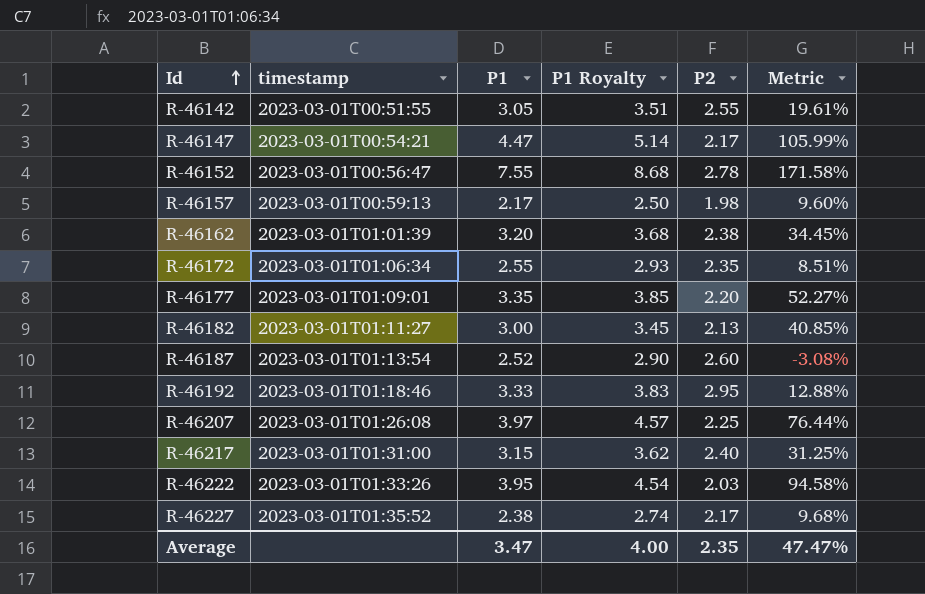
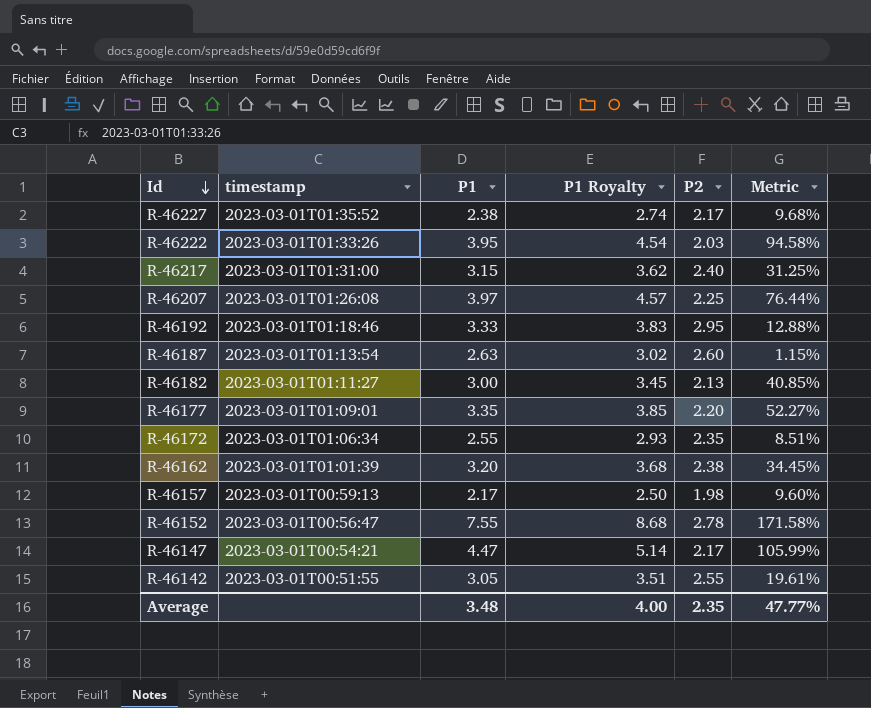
row order: Id ascending -> Id descending
R-46187 | P1: 2.52 -> 2.63
R-46187 | P1 Royalty: 2.90 -> 3.02
R-46187 | Metric: -3.08% -> 1.15%
Average | P1: 3.47 -> 3.48
Average | Metric: 47.47% -> 47.77%

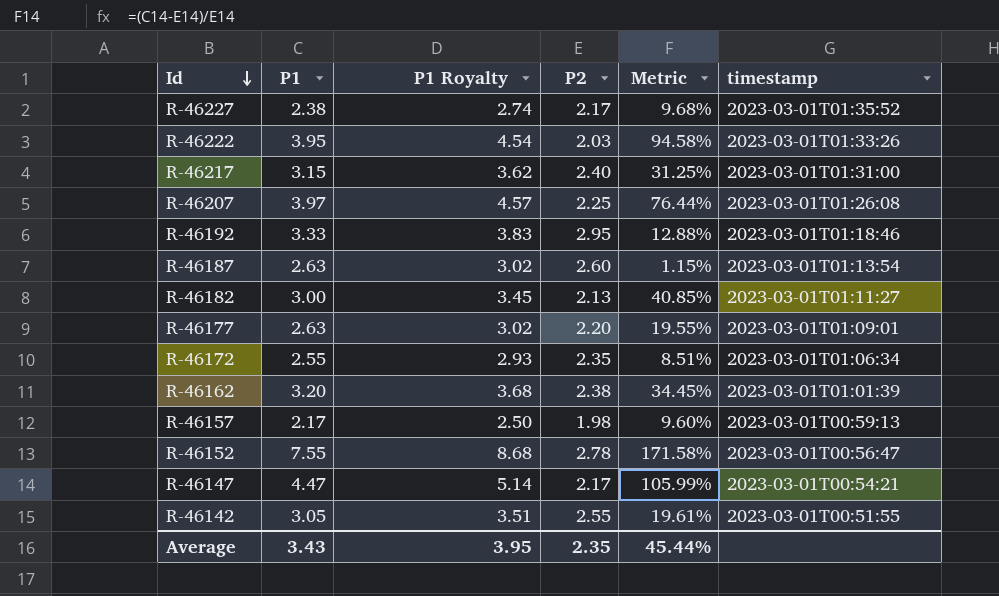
column timestamp | position: 2 -> 6
R-46177 | P1: 3.35 -> 2.63
R-46177 | P1 Royalty: 3.85 -> 3.02
R-46177 | Metric: 52.27% -> 19.55%
Average | P1: 3.48 -> 3.43
Average | P1 Royalty: 4.00 -> 3.95
Average | Metric: 47.77% -> 45.44%

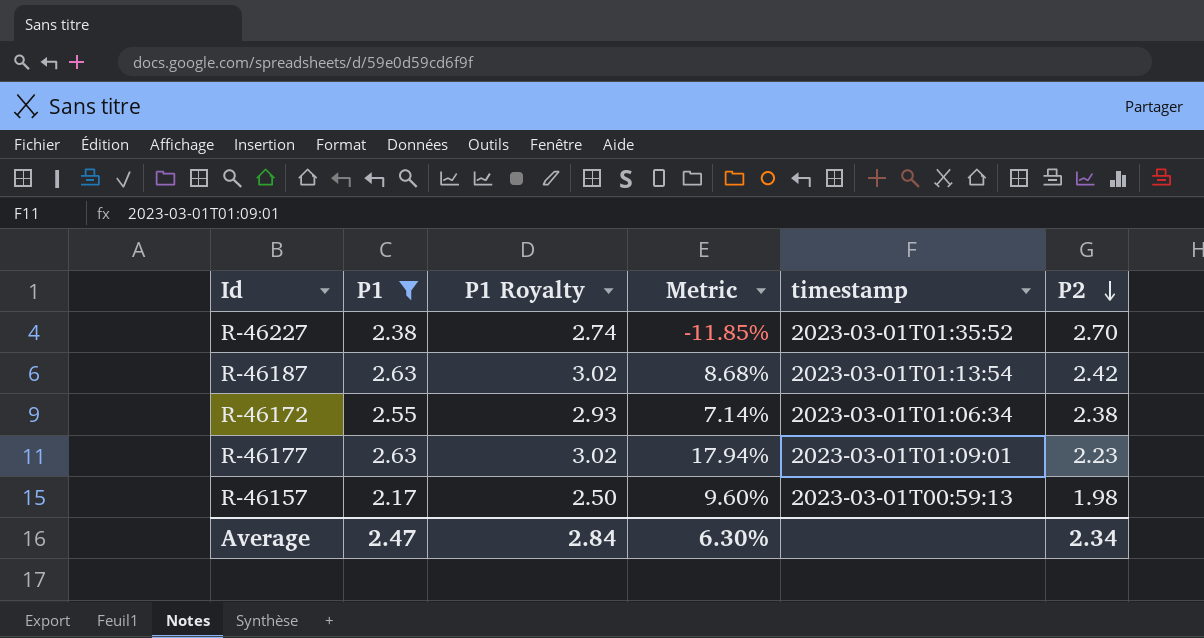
filter: none -> P1 <= 2.63
row order: Id descending -> P2 descending
column P2 | position: 4 -> 6
R-46227 | Metric: 9.68% -> -11.85%
R-46227 | P2: 2.17 -> 2.70
R-46187 | Metric: 1.15% -> 8.68%
R-46187 | P2: 2.60 -> 2.42
R-46172 | Metric: 8.51% -> 7.14%
R-46172 | P2: 2.35 -> 2.38
R-46177 | Metric: 19.55% -> 17.94%
R-46177 | P2: 2.20 -> 2.23
Average | P1: 3.43 -> 2.47
Average | P1 Royalty: 3.95 -> 2.84
Average | Metric: 45.44% -> 6.30%
Average | P2: 2.35 -> 2.34

